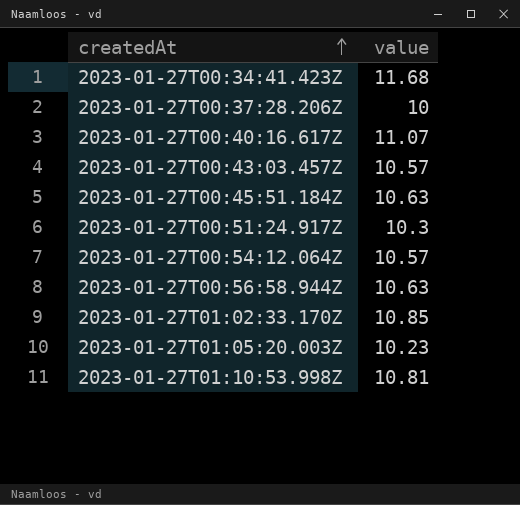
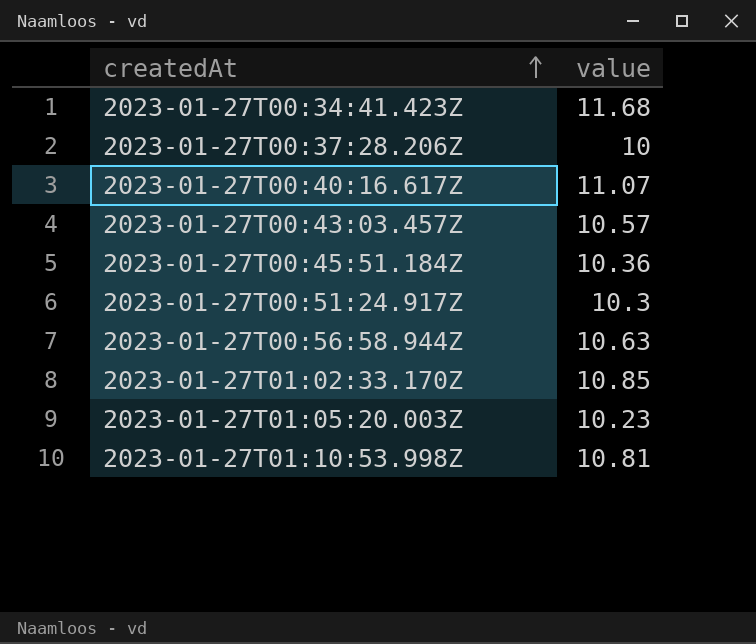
row 2023-01-27T00:54:12.064Z: 10.57 -> none
2023-01-27T00:45:51.184Z | value: 10.63 -> 10.36

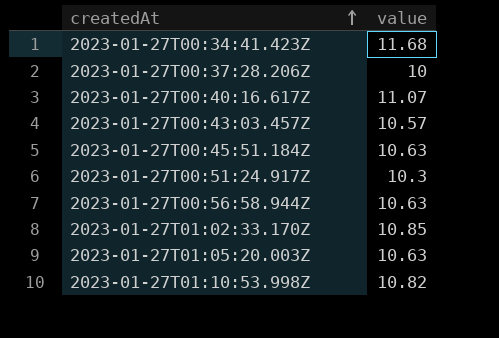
2023-01-27T00:45:51.184Z | value: 10.36 -> 10.63
2023-01-27T01:05:20.003Z | value: 10.23 -> 10.63
2023-01-27T01:10:53.998Z | value: 10.81 -> 10.82

